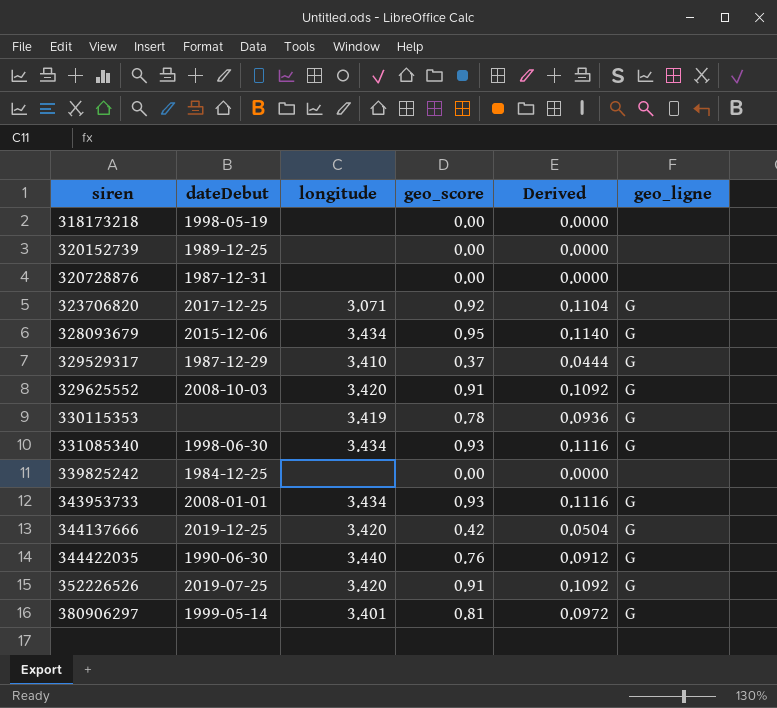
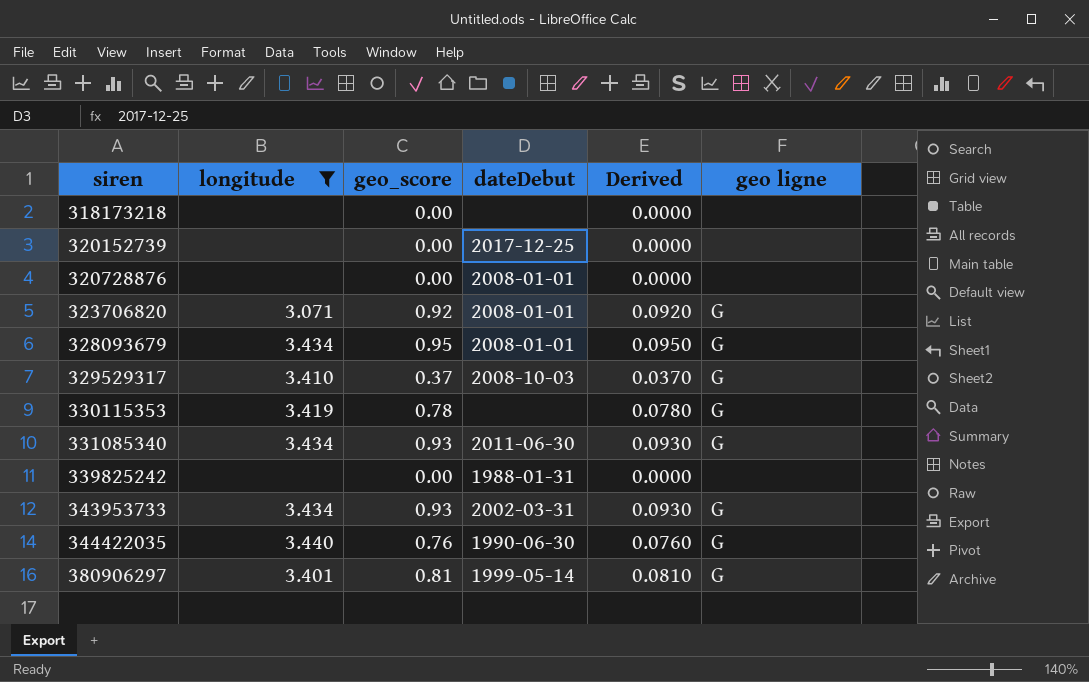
filter: none -> longitude != 3.420
column dateDebut | position: 2 -> 4
column Derived | formula: [geo_score] * 0.12 -> [geo_score] * 0.1
column name: geo_ligne -> geo ligne
318173218 | dateDebut: 1998-05-19 -> none
320152739 | dateDebut: 1989-12-25 -> 2017-12-25
320728876 | dateDebut: 1987-12-31 -> 2008-01-01
323706820 | dateDebut: 2017-12-25 -> 2008-01-01
328093679 | dateDebut: 2015-12-06 -> 2008-01-01
329529317 | dateDebut: 1987-12-29 -> 2008-10-03
331085340 | dateDebut: 1998-06-30 -> 2011-06-30
339825242 | dateDebut: 1984-12-25 -> 1988-01-31
343953733 | dateDebut: 2008-01-01 -> 2002-03-31

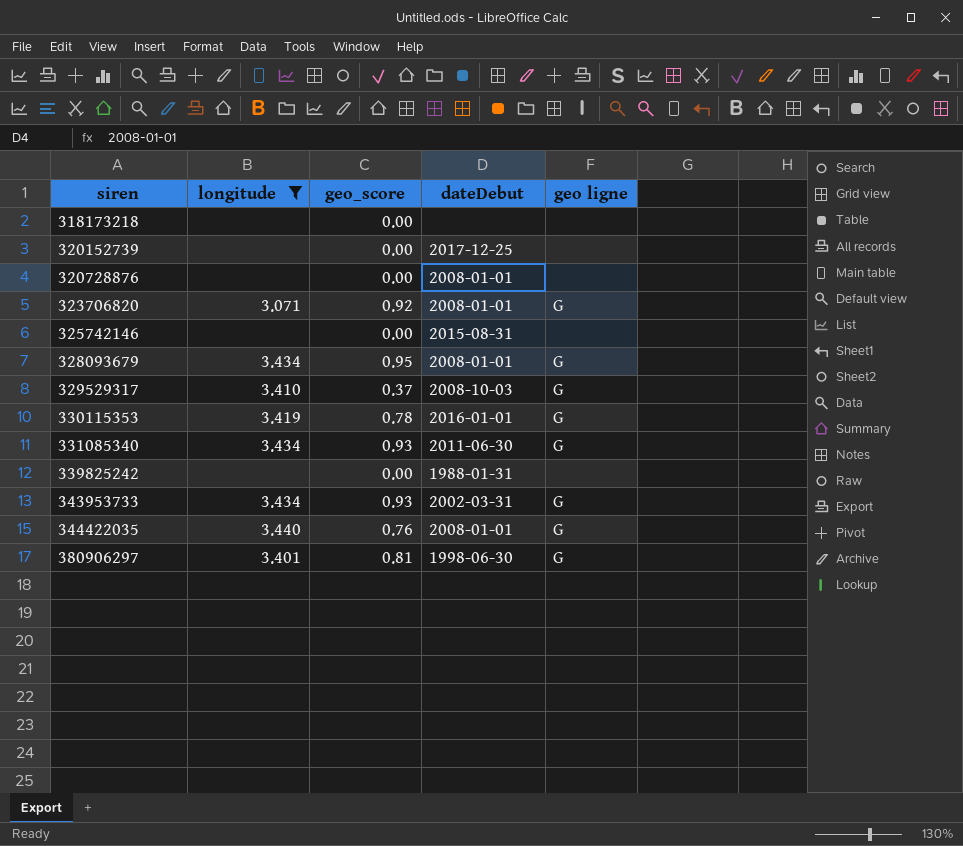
column Derived | formula: [geo_score] * 0.1 -> none
row 325742146: none -> none | 0.00 | 2015-08-31 | none
330115353 | dateDebut: none -> 2016-01-01
344422035 | dateDebut: 1990-06-30 -> 2008-01-01
380906297 | dateDebut: 1999-05-14 -> 1998-06-30

